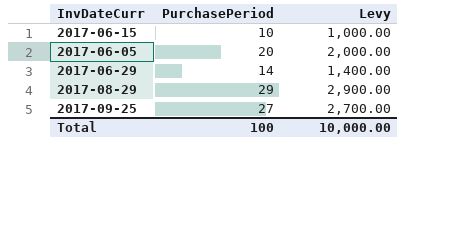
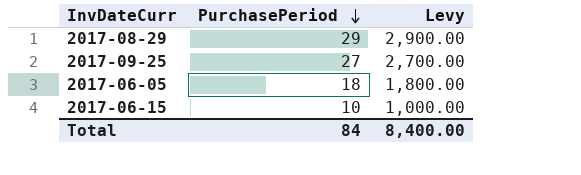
row order: none -> PurchasePeriod descending
row 2017-06-29: 14 | 1,400.00 -> none
2017-06-05 | PurchasePeriod: 20 -> 18
2017-06-05 | Levy: 2,000.00 -> 1,800.00
Total | PurchasePeriod: 100 -> 84
Total | Levy: 10,000.00 -> 8,400.00

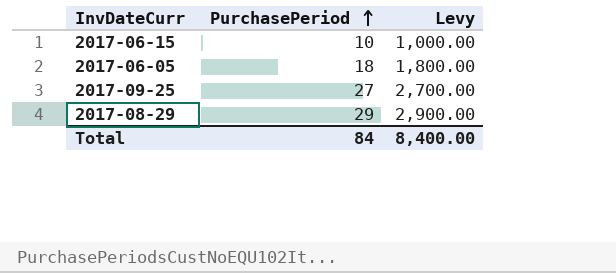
row order: PurchasePeriod descending -> PurchasePeriod ascending

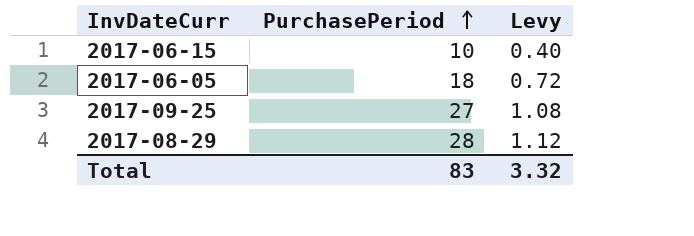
column Levy | formula: [PurchasePeriod] * 100 -> [PurchasePeriod] * 0.04
2017-08-29 | PurchasePeriod: 29 -> 28
Total | PurchasePeriod: 84 -> 83
Total | Levy: 8,400.00 -> 3.32

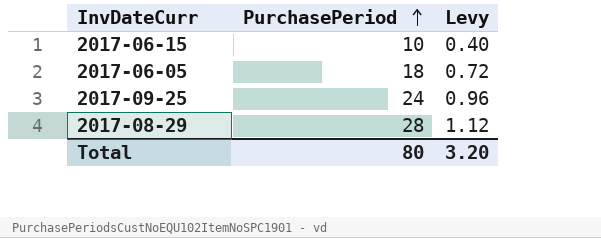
2017-09-25 | PurchasePeriod: 27 -> 24
2017-09-25 | Levy: 1.08 -> 0.96
Total | PurchasePeriod: 83 -> 80
Total | Levy: 3.32 -> 3.20

